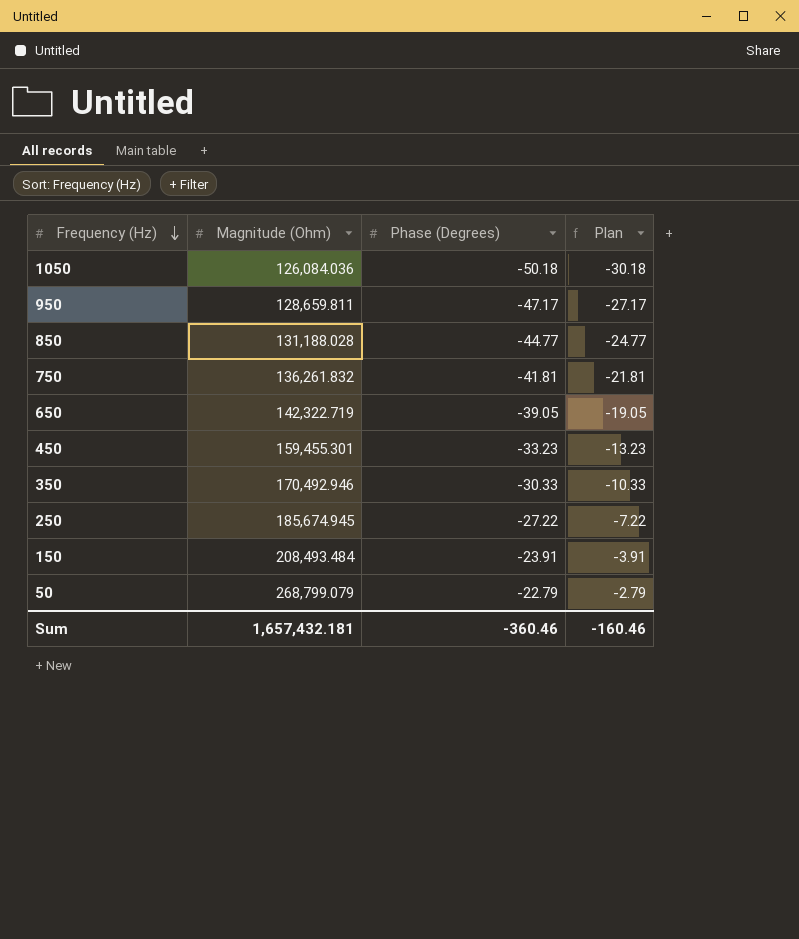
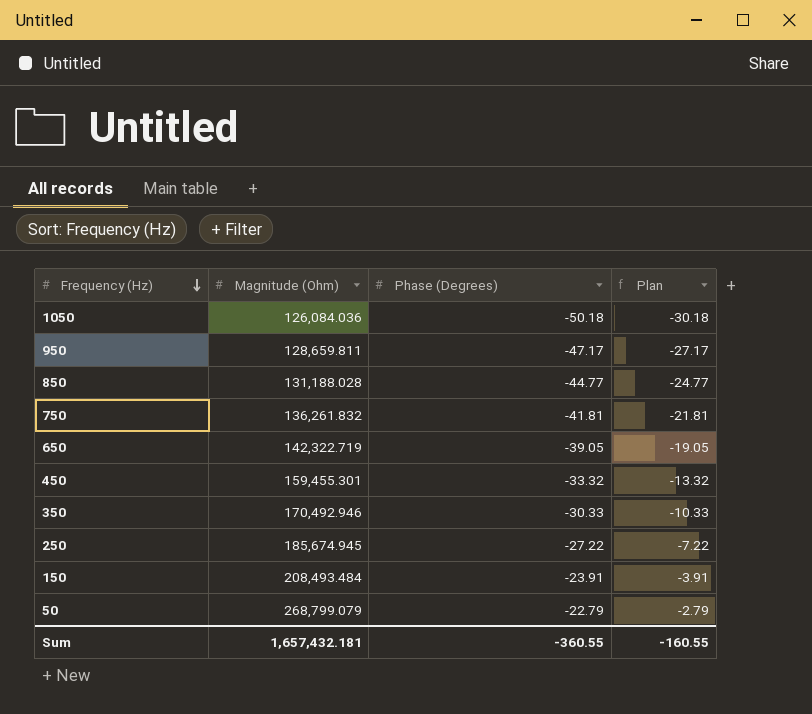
450 | Phase (Degrees): -33.23 -> -33.32
450 | Plan: -13.23 -> -13.32
Sum | Phase (Degrees): -360.46 -> -360.55
Sum | Plan: -160.46 -> -160.55

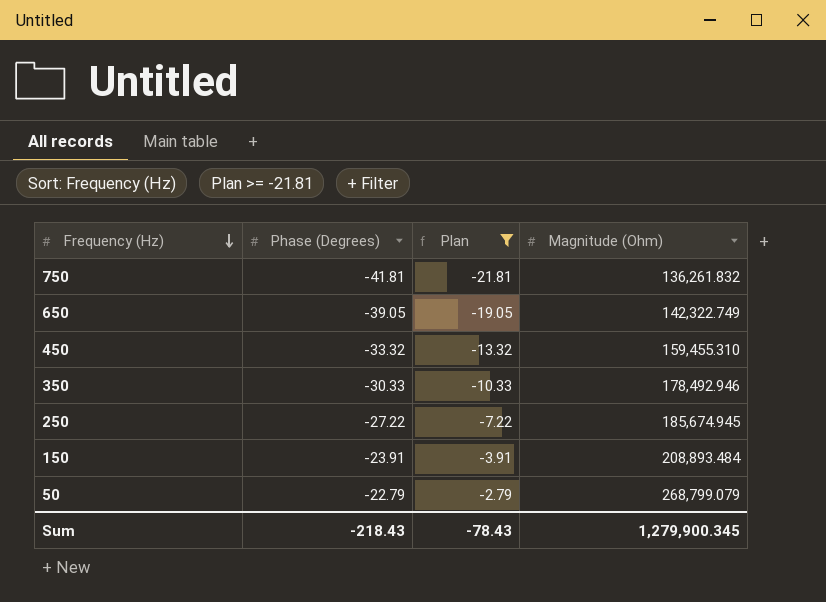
filter: none -> Plan >= -21.81
column Magnitude (Ohm) | position: 2 -> 4
650 | Magnitude (Ohm): 142,322.719 -> 142,322.749
450 | Magnitude (Ohm): 159,455.301 -> 159,455.310
350 | Magnitude (Ohm): 170,492.946 -> 178,492.946
150 | Magnitude (Ohm): 208,493.484 -> 208,893.484
Sum | Phase (Degrees): -360.55 -> -218.43
Sum | Plan: -160.55 -> -78.43
Sum | Magnitude (Ohm): 1,657,432.181 -> 1,279,900.345

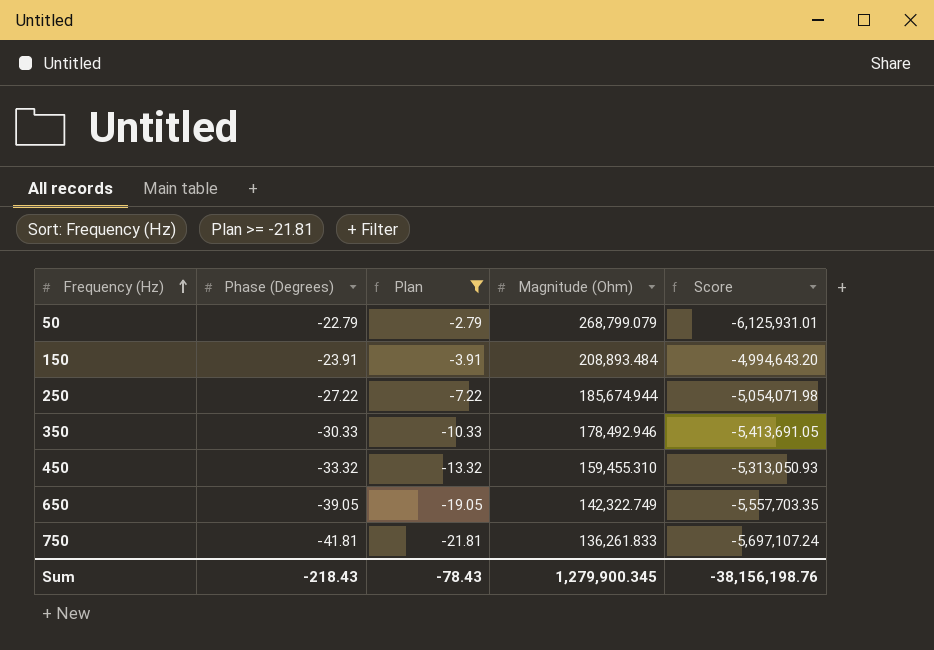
row order: Frequency (Hz) descending -> Frequency (Hz) ascending
column Score | formula: none -> [Phase (Degrees)] * [Magnitude (Ohm)]
250 | Magnitude (Ohm): 185,674.945 -> 185,674.944
750 | Magnitude (Ohm): 136,261.832 -> 136,261.833

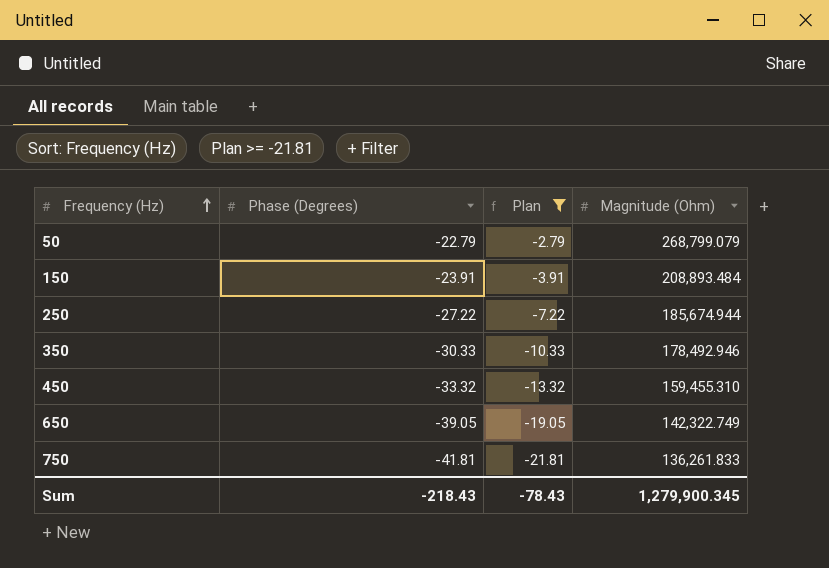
column Score | formula: [Phase (Degrees)] * [Magnitude (Ohm)] -> none

